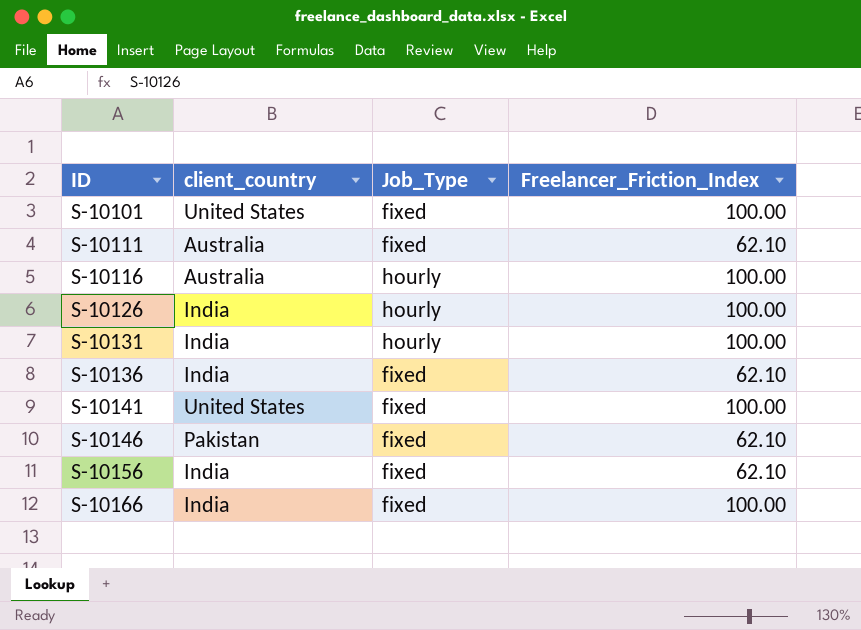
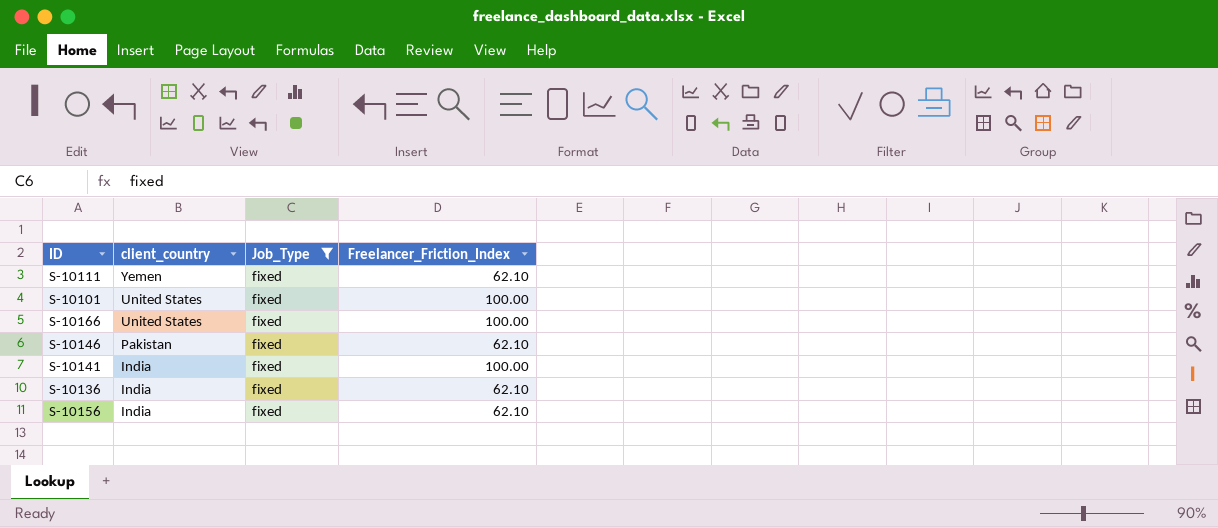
filter: none -> Job_Type = fixed
row order: ID ascending -> client_country descending
S-10111 | client_country: Australia -> Yemen
S-10166 | client_country: India -> United States
S-10141 | client_country: United States -> India

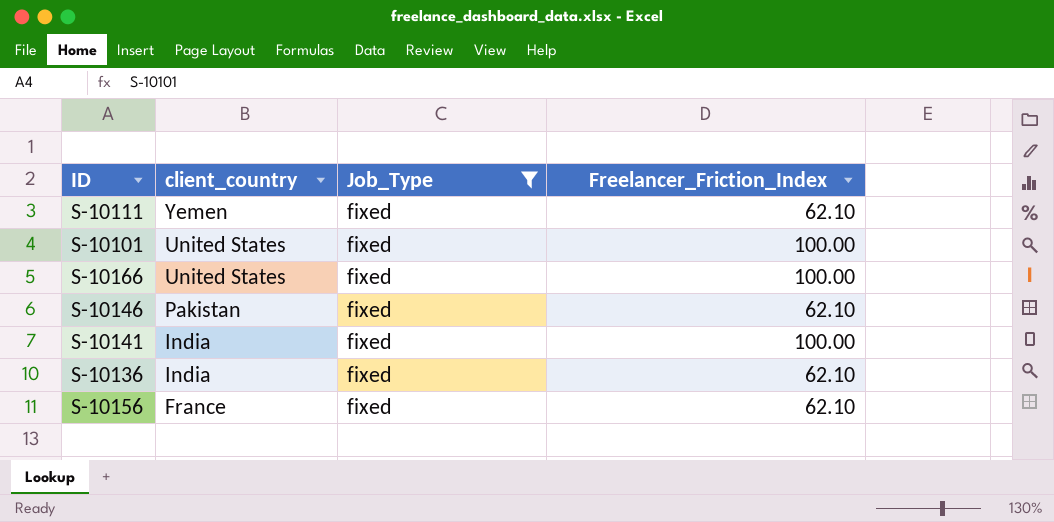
S-10156 | client_country: India -> France

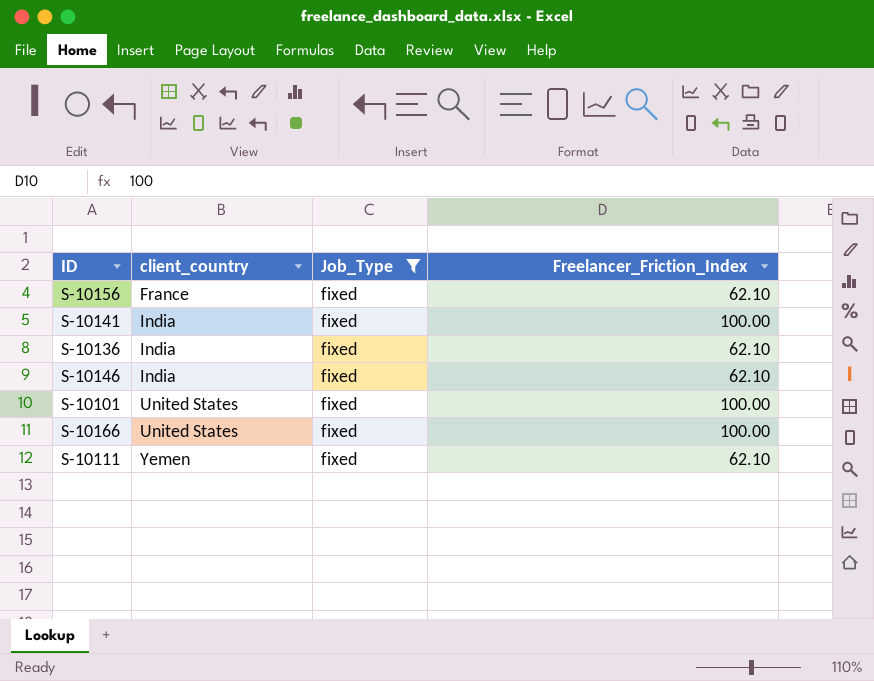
row order: client_country descending -> client_country ascending
S-10146 | client_country: Pakistan -> India

